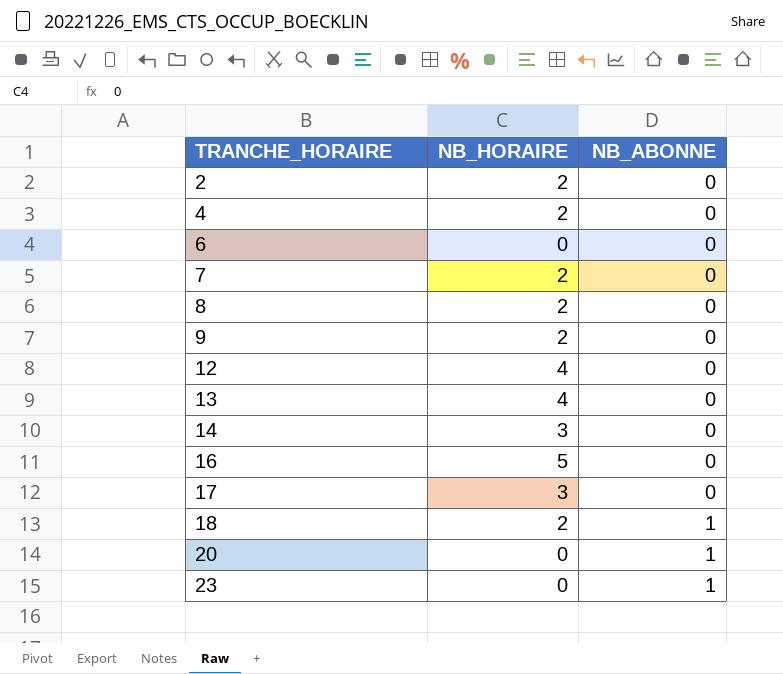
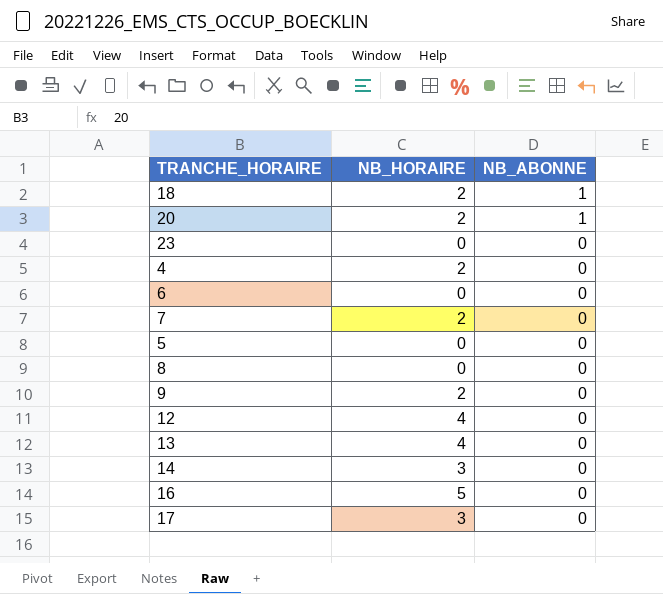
row order: TRANCHE_HORAIRE ascending -> NB_ABONNE descending
row 2: 2 | 0 -> none
20 | NB_HORAIRE: 0 -> 2
23 | NB_ABONNE: 1 -> 0
row 5: none -> 0 | 0
8 | NB_HORAIRE: 2 -> 0

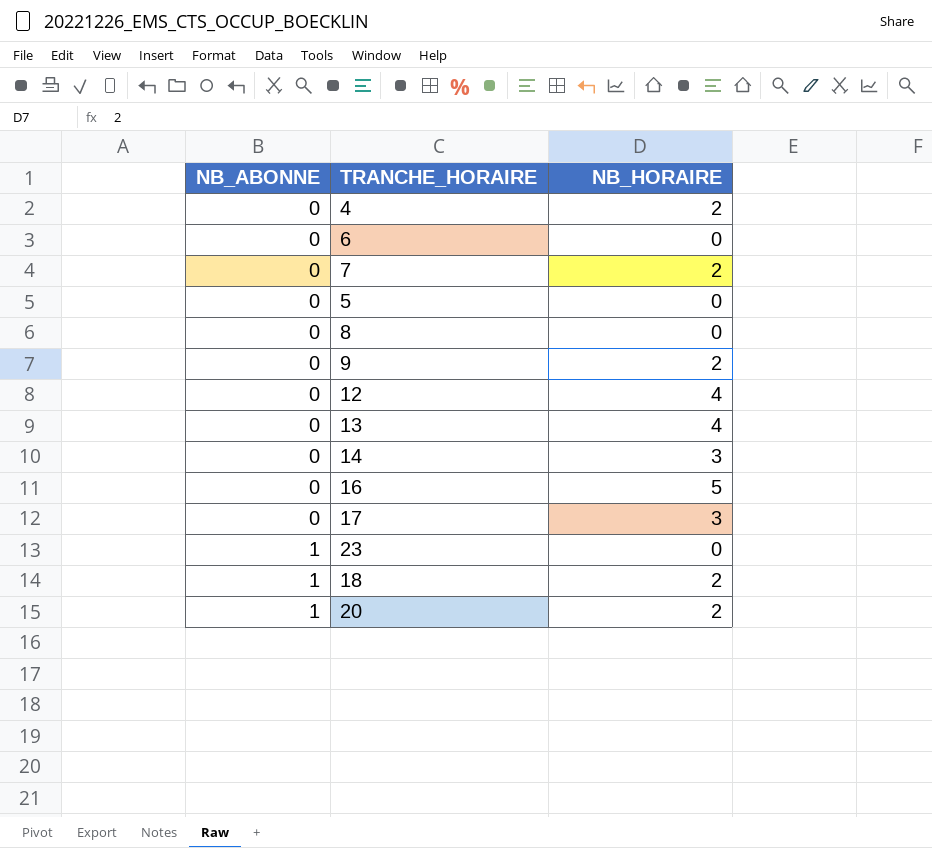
row order: NB_ABONNE descending -> NB_ABONNE ascending
column NB_ABONNE | position: 3 -> 1
23 | NB_ABONNE: 0 -> 1

